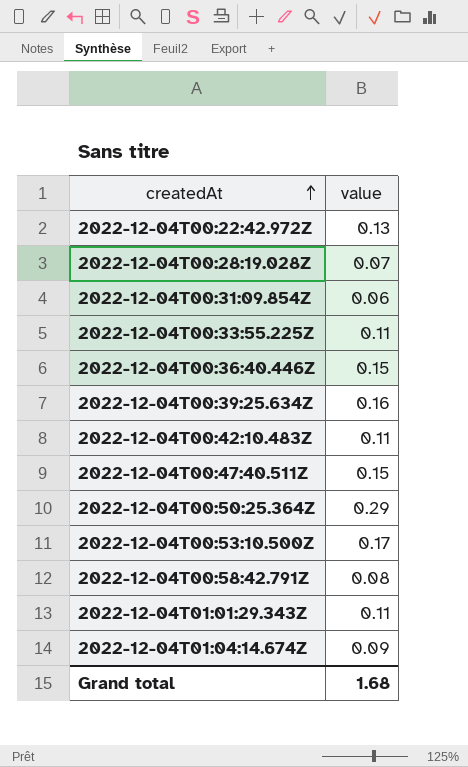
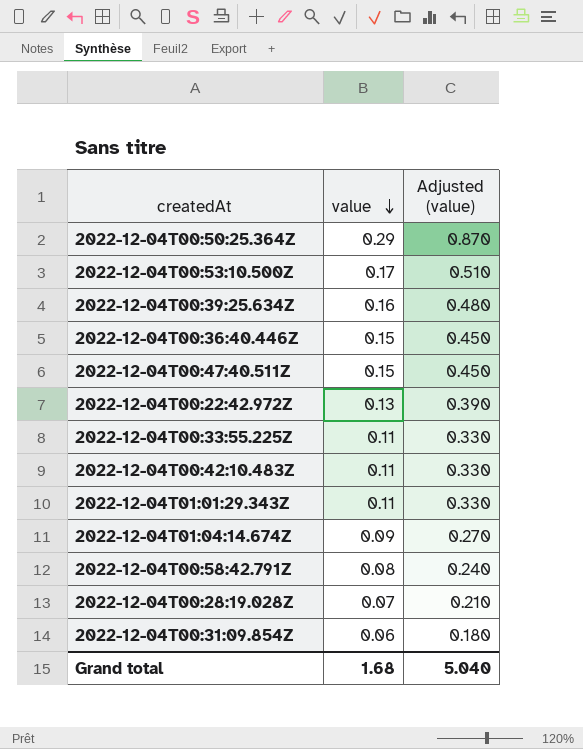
row order: createdAt ascending -> value descending
column Adjusted (value) | formula: none -> [value] * 3

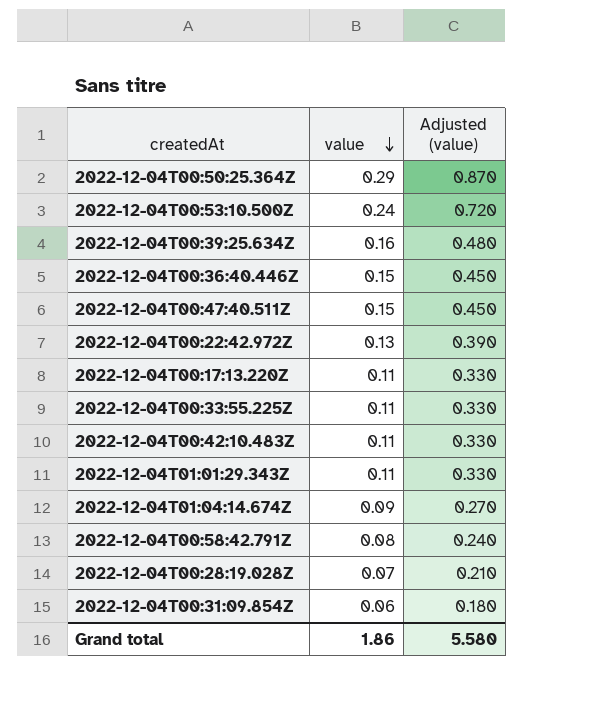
2022-12-04T00:53:10.500Z | value: 0.17 -> 0.24
2022-12-04T00:53:10.500Z | Adjusted (value): 0.510 -> 0.720
row 2022-12-04T00:17:13.220Z: none -> 0.11 | 0.330
Grand total | value: 1.68 -> 1.86
Grand total | Adjusted (value): 5.040 -> 5.580

